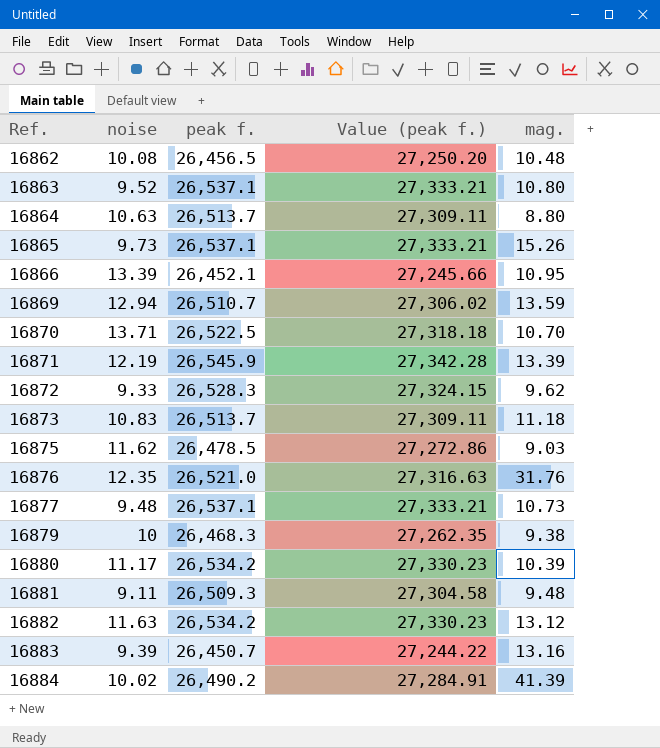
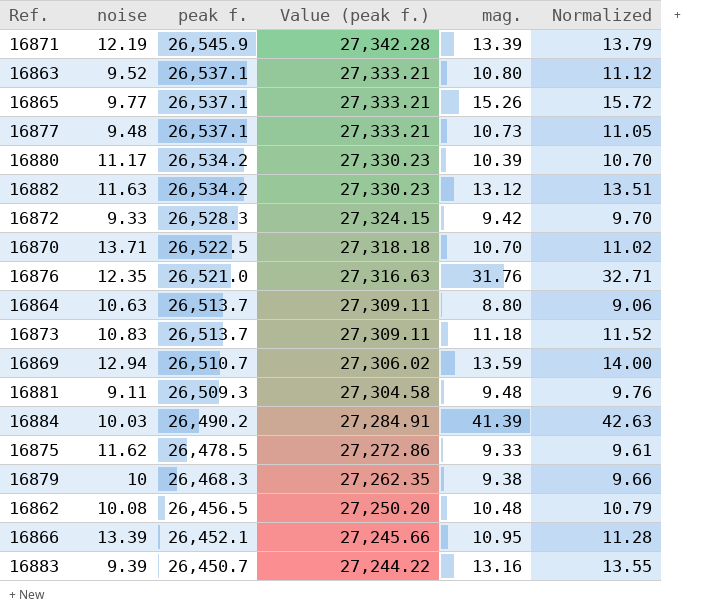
row order: Ref. ascending -> peak f. descending
column Normalized | formula: none -> [mag.] * 1.03
16865 | noise: 9.73 -> 9.77
16872 | mag.: 9.62 -> 9.42
16884 | noise: 10.02 -> 10.03
16875 | mag.: 9.03 -> 9.33

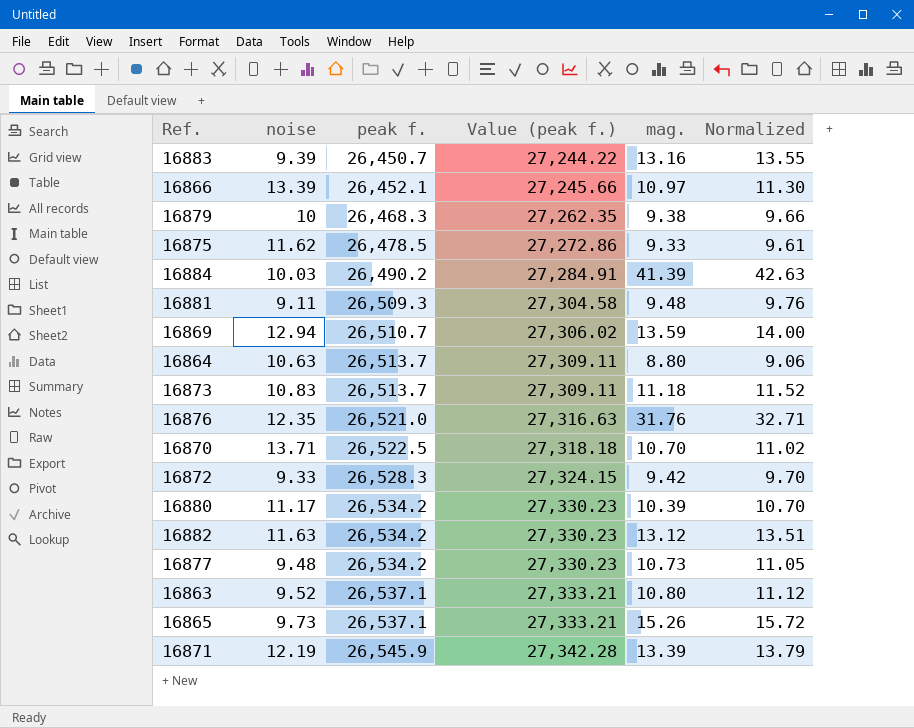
row order: peak f. descending -> peak f. ascending
row 16862: 10.08 | 26,456.5 | 27,250.20 | 10.48 | 10.79 -> none
16866 | mag.: 10.95 -> 10.97
16866 | Normalized: 11.28 -> 11.30
16877 | peak f.: 26,537.1 -> 26,534.2
16877 | Value (peak f.): 27,333.21 -> 27,330.23
16865 | noise: 9.77 -> 9.73

